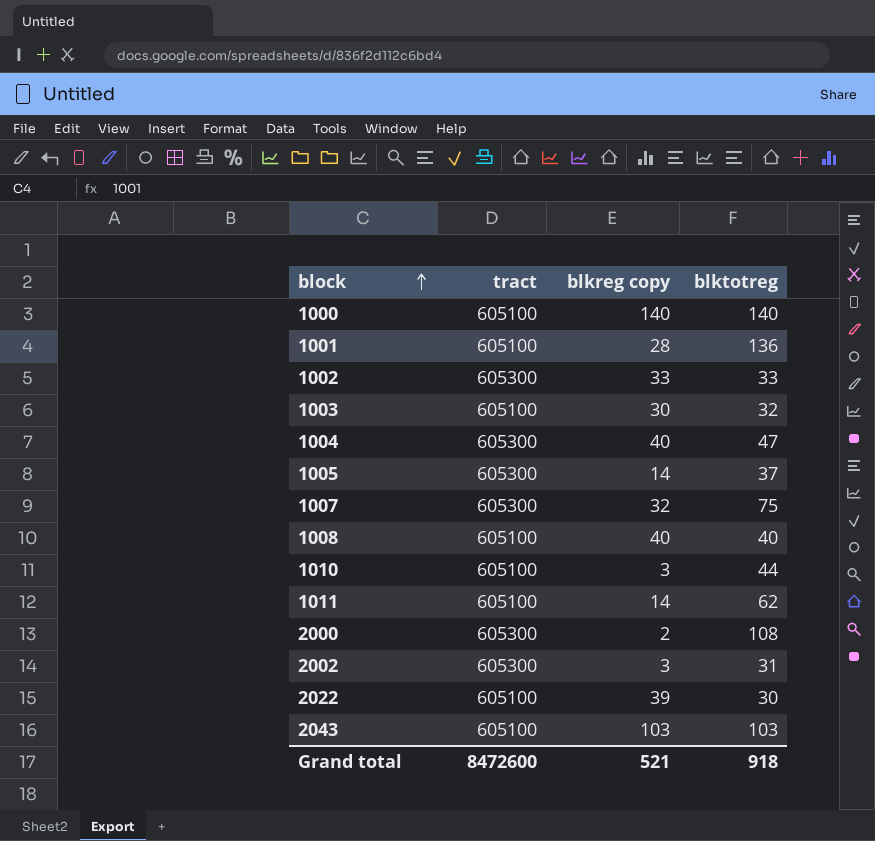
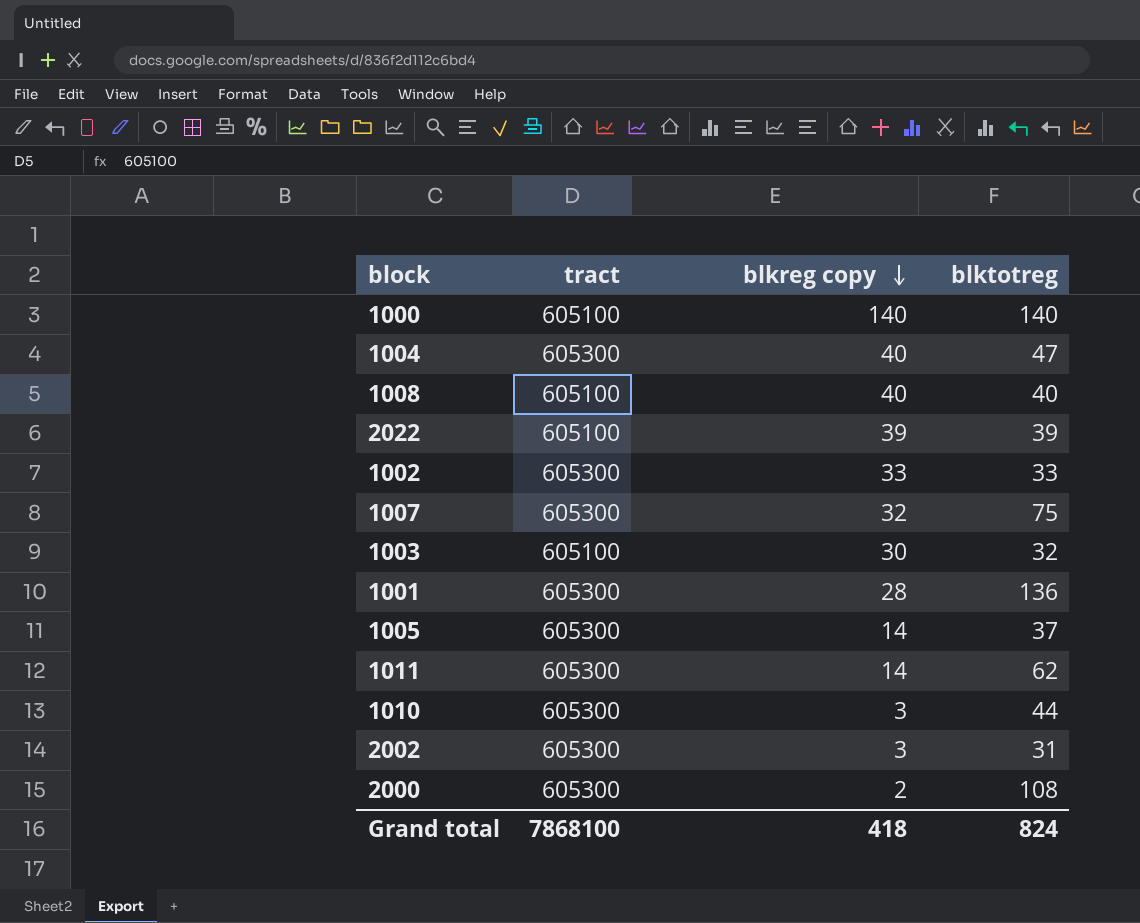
row order: block ascending -> blkreg copy descending
row 2043: 605100 | 103 | 103 -> none
2022 | blktotreg: 30 -> 39
1001 | tract: 605100 -> 605300
1011 | tract: 605100 -> 605300
1010 | tract: 605100 -> 605300
Grand total | tract: 8472600 -> 7868100
Grand total | blkreg copy: 521 -> 418
Grand total | blktotreg: 918 -> 824

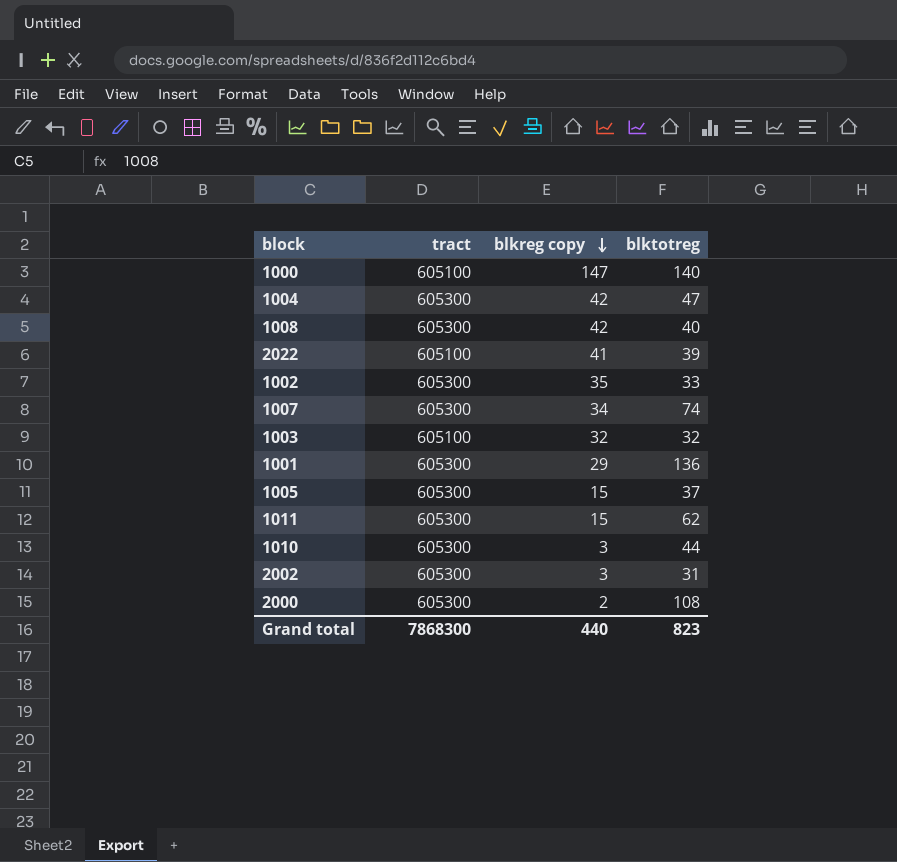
1000 | blkreg copy: 140 -> 147
1004 | blkreg copy: 40 -> 42
1008 | tract: 605100 -> 605300
1008 | blkreg copy: 40 -> 42
2022 | blkreg copy: 39 -> 41
1002 | blkreg copy: 33 -> 35
1007 | blkreg copy: 32 -> 34
1007 | blktotreg: 75 -> 74
1003 | blkreg copy: 30 -> 32
1001 | blkreg copy: 28 -> 29
1005 | blkreg copy: 14 -> 15
1011 | blkreg copy: 14 -> 15
Grand total | tract: 7868100 -> 7868300
Grand total | blkreg copy: 418 -> 440
Grand total | blktotreg: 824 -> 823

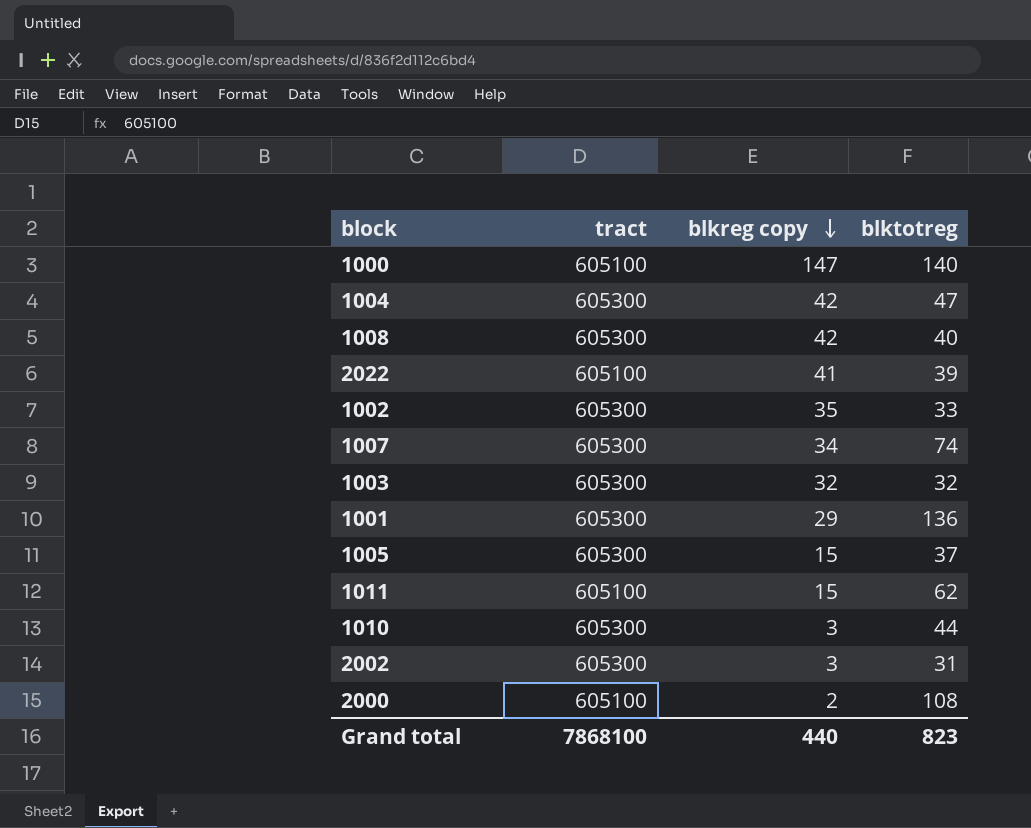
1003 | tract: 605100 -> 605300
1011 | tract: 605300 -> 605100
2000 | tract: 605300 -> 605100
Grand total | tract: 7868300 -> 7868100

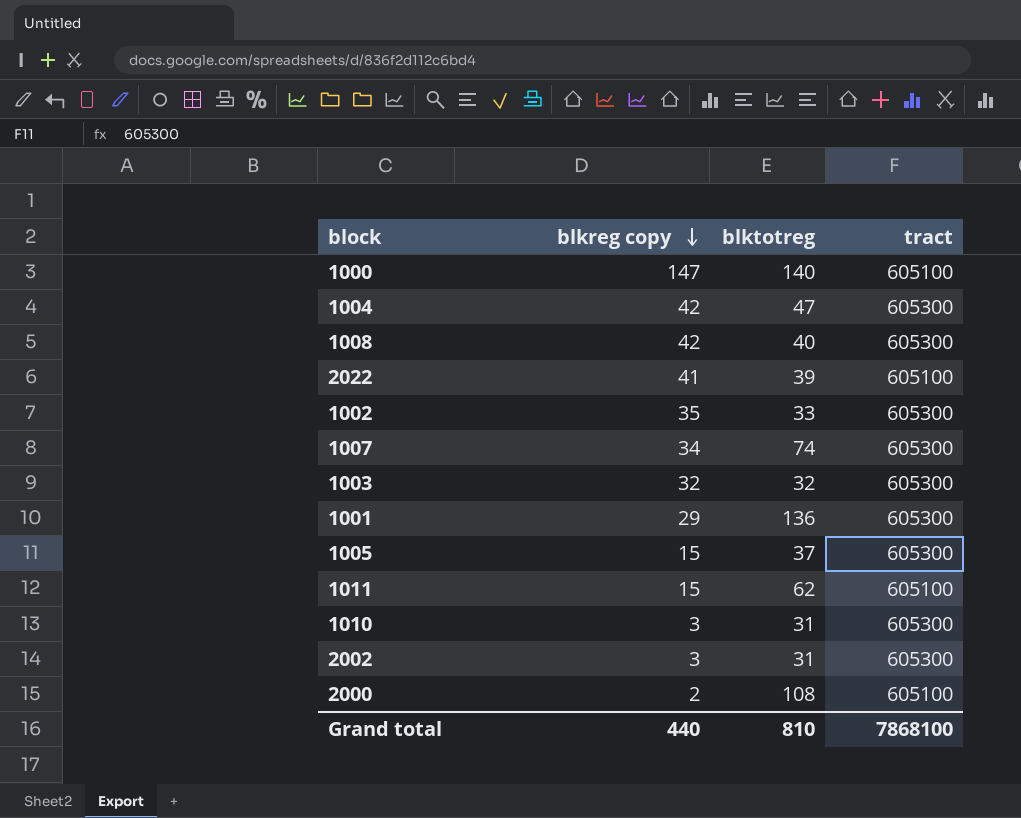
column tract | position: 2 -> 4
1010 | blktotreg: 44 -> 31
Grand total | blktotreg: 823 -> 810

